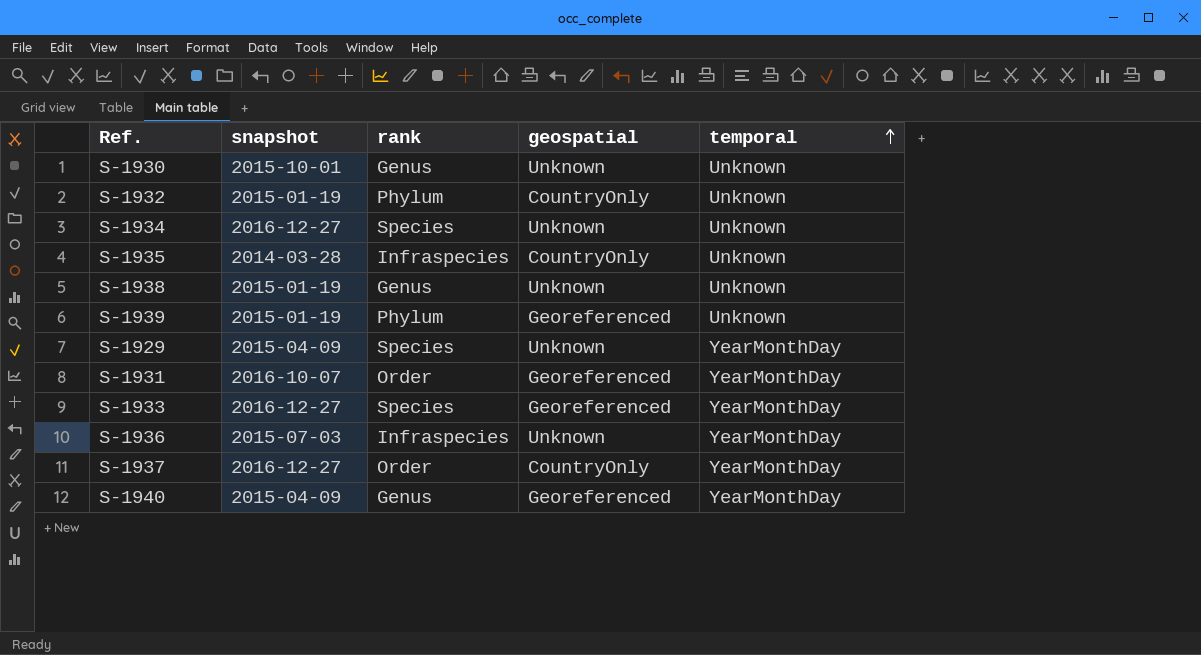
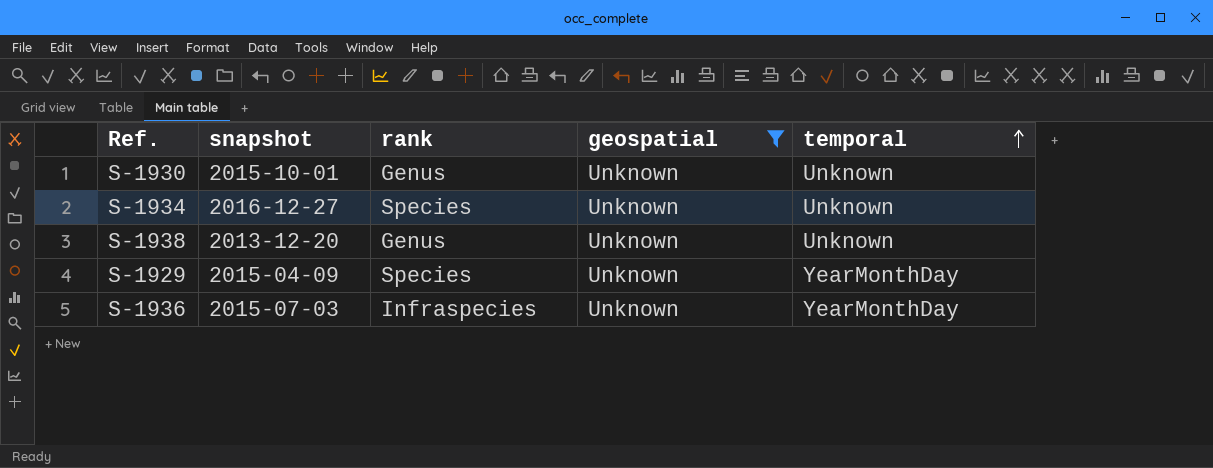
filter: none -> geospatial = Unknown
S-1938 | snapshot: 2015-01-19 -> 2013-12-20

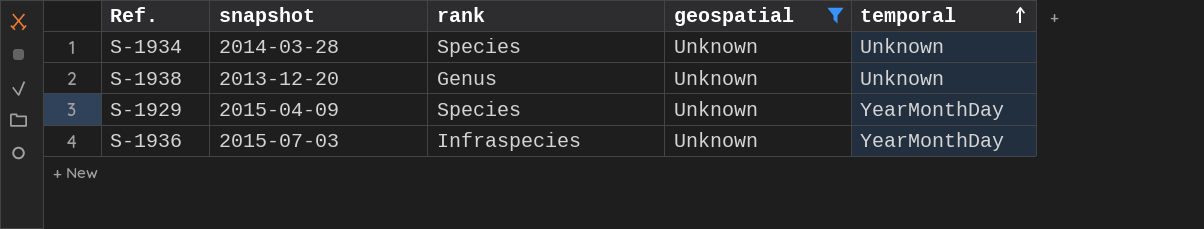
row S-1930: 2015-10-01 | Genus | Unknown | Unknown -> none
S-1934 | snapshot: 2016-12-27 -> 2014-03-28

